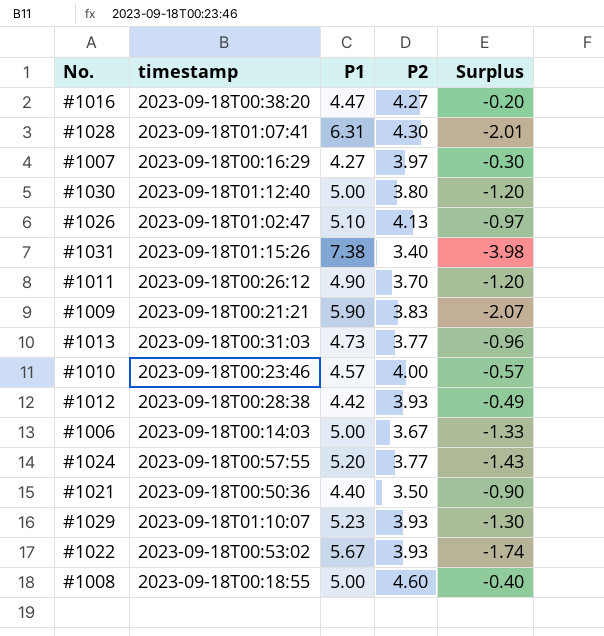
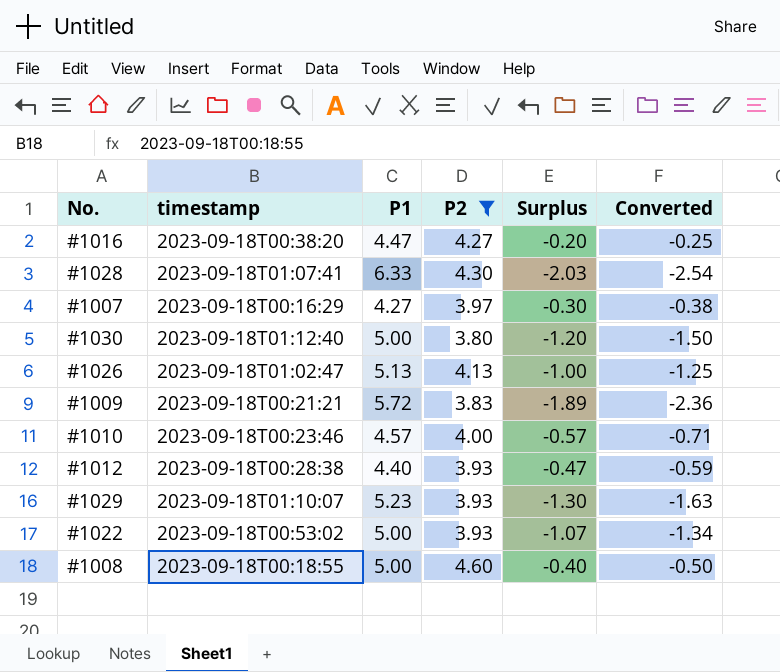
filter: none -> P2 >= 3.80
column Converted | formula: none -> [Surplus] * 1.25
#1028 | P1: 6.31 -> 6.33
#1028 | Surplus: -2.01 -> -2.03
#1026 | P1: 5.10 -> 5.13
#1026 | Surplus: -0.97 -> -1.00
#1009 | P1: 5.90 -> 5.72
#1009 | Surplus: -2.07 -> -1.89
#1012 | P1: 4.42 -> 4.40
#1012 | Surplus: -0.49 -> -0.47
#1022 | P1: 5.67 -> 5.00
#1022 | Surplus: -1.74 -> -1.07

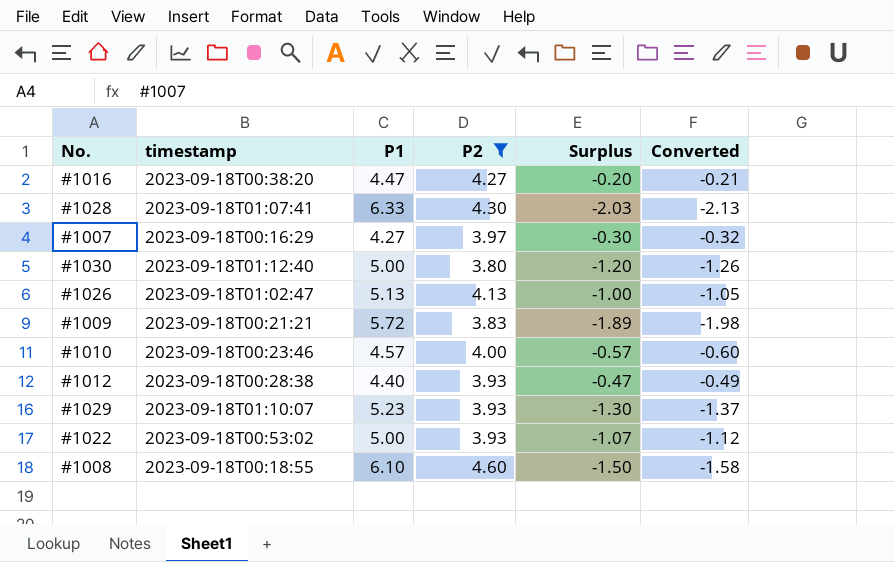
column Converted | formula: [Surplus] * 1.25 -> [Surplus] * 1.05
#1008 | P1: 5.00 -> 6.10
#1008 | Surplus: -0.40 -> -1.50

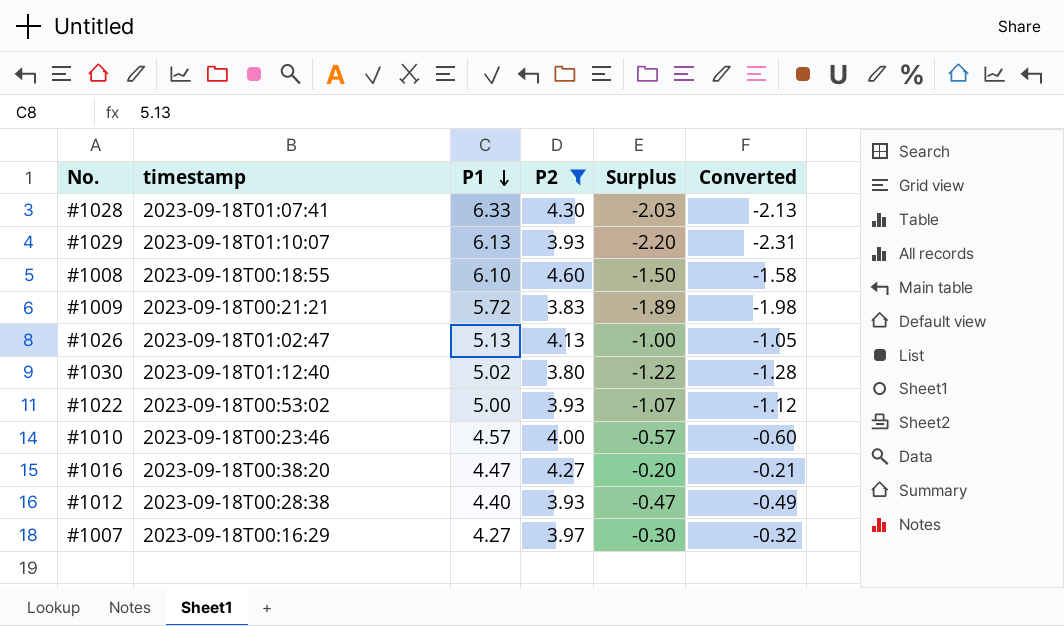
row order: none -> P1 descending
#1029 | P1: 5.23 -> 6.13
#1029 | Surplus: -1.30 -> -2.20
#1029 | Converted: -1.37 -> -2.31
#1030 | P1: 5.00 -> 5.02
#1030 | Surplus: -1.20 -> -1.22
#1030 | Converted: -1.26 -> -1.28

